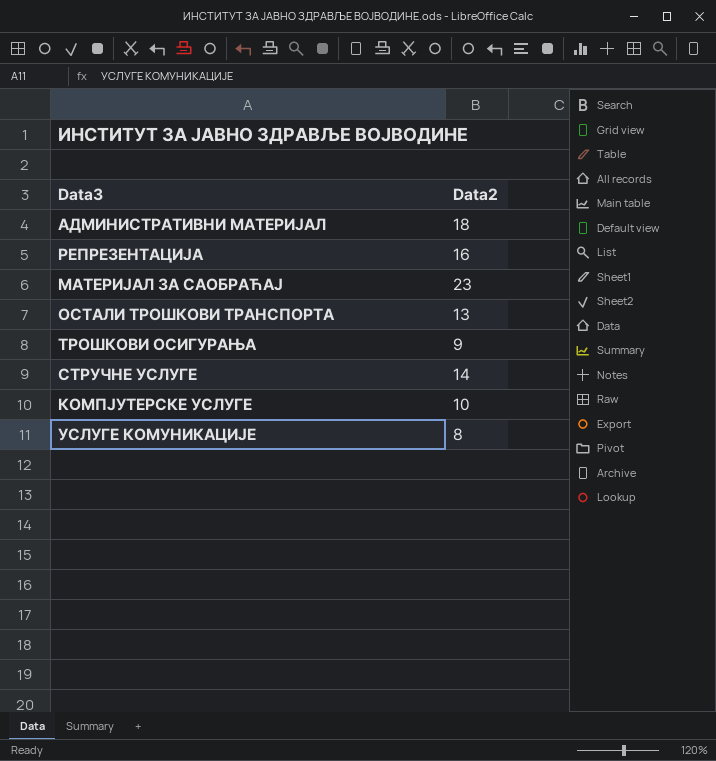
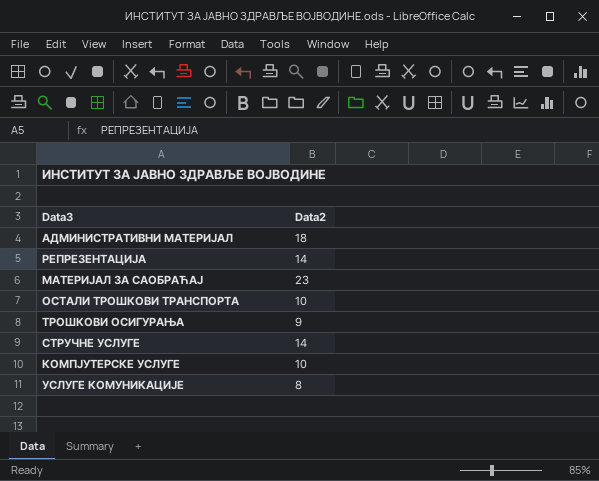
РЕПРЕЗЕНТАЦИЈА | Data2: 16 -> 14
ОСТАЛИ ТРОШКОВИ ТРАНСПОРТА | Data2: 13 -> 10

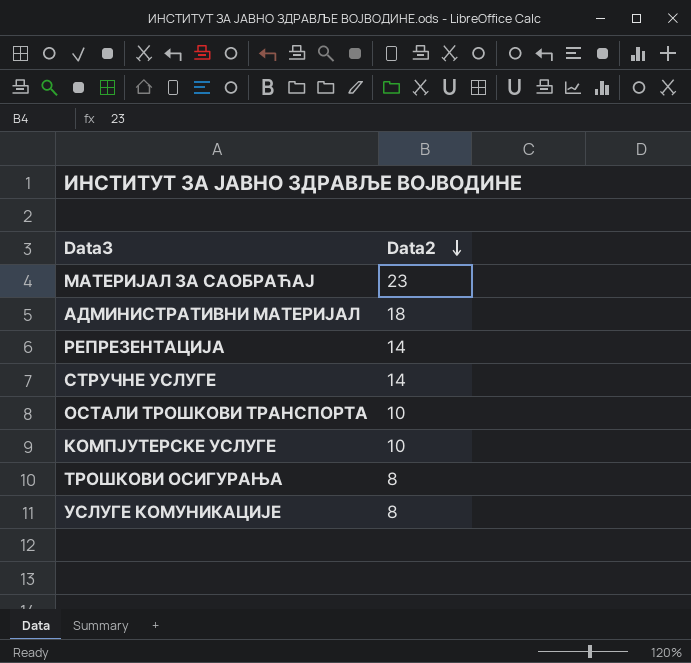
row order: none -> Data2 descending
ТРОШКОВИ ОСИГУРАЊА | Data2: 9 -> 8

